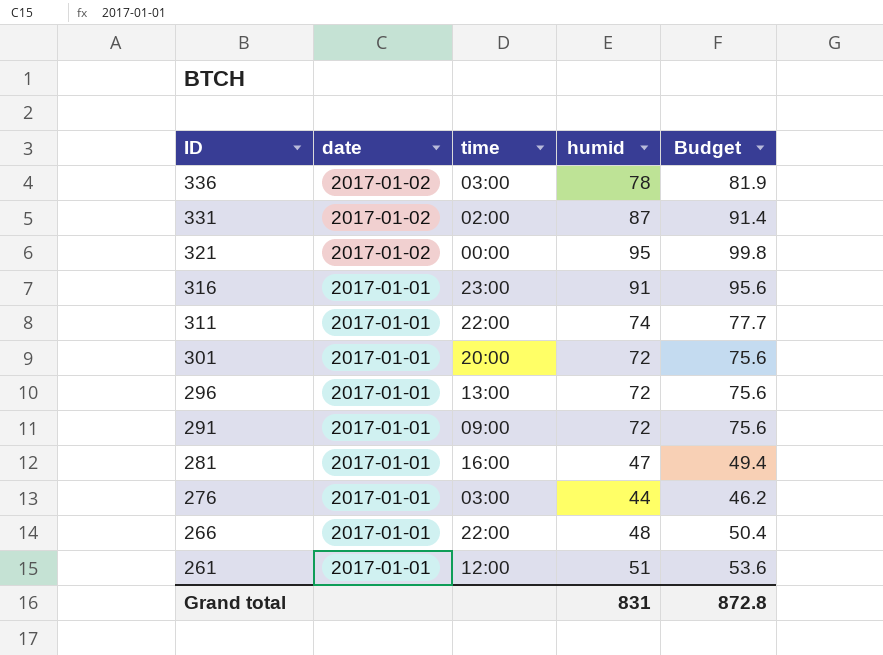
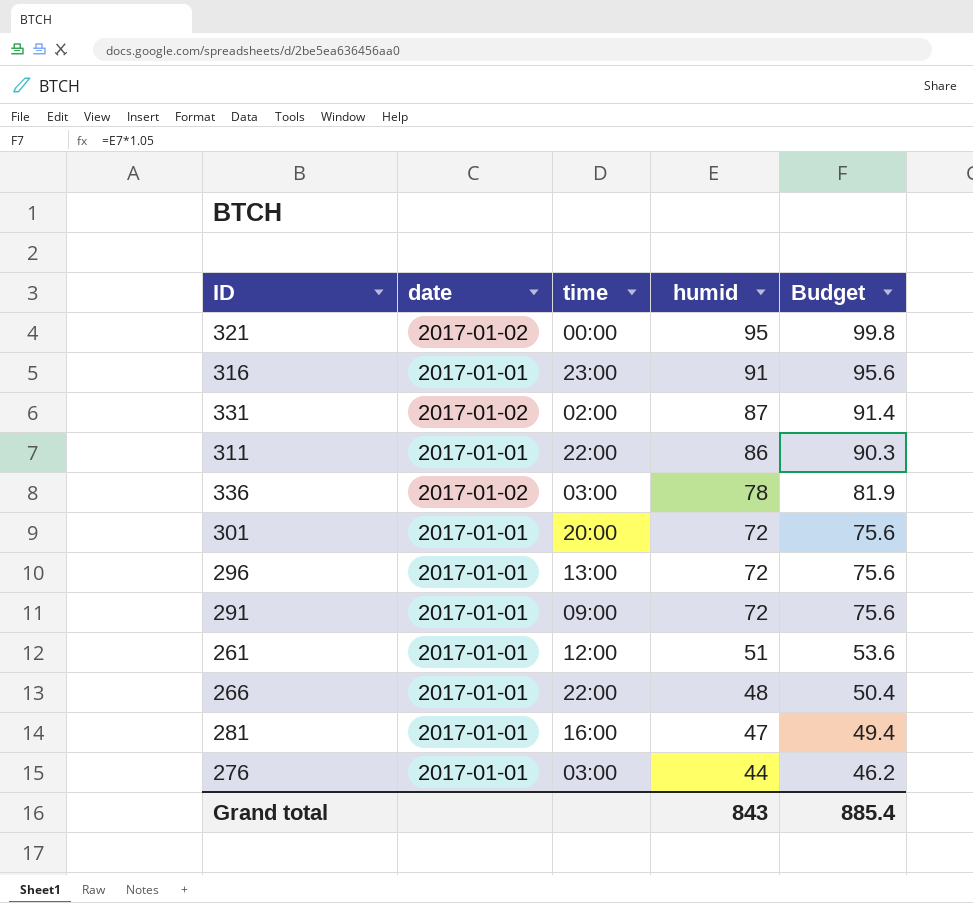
row order: ID descending -> humid descending
311 | humid: 74 -> 86
311 | Budget: 77.7 -> 90.3
Grand total | humid: 831 -> 843
Grand total | Budget: 872.8 -> 885.4

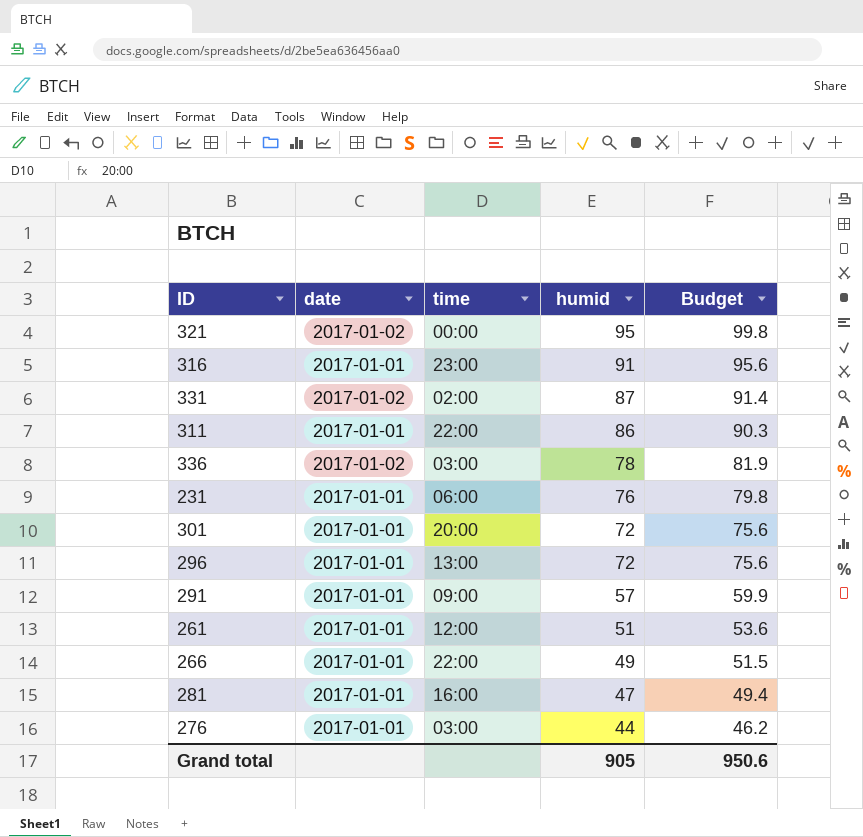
row 231: none -> 2017-01-01 | 06:00 | 76 | 79.8
291 | humid: 72 -> 57
291 | Budget: 75.6 -> 59.9
266 | humid: 48 -> 49
266 | Budget: 50.4 -> 51.5
Grand total | humid: 843 -> 905
Grand total | Budget: 885.4 -> 950.6

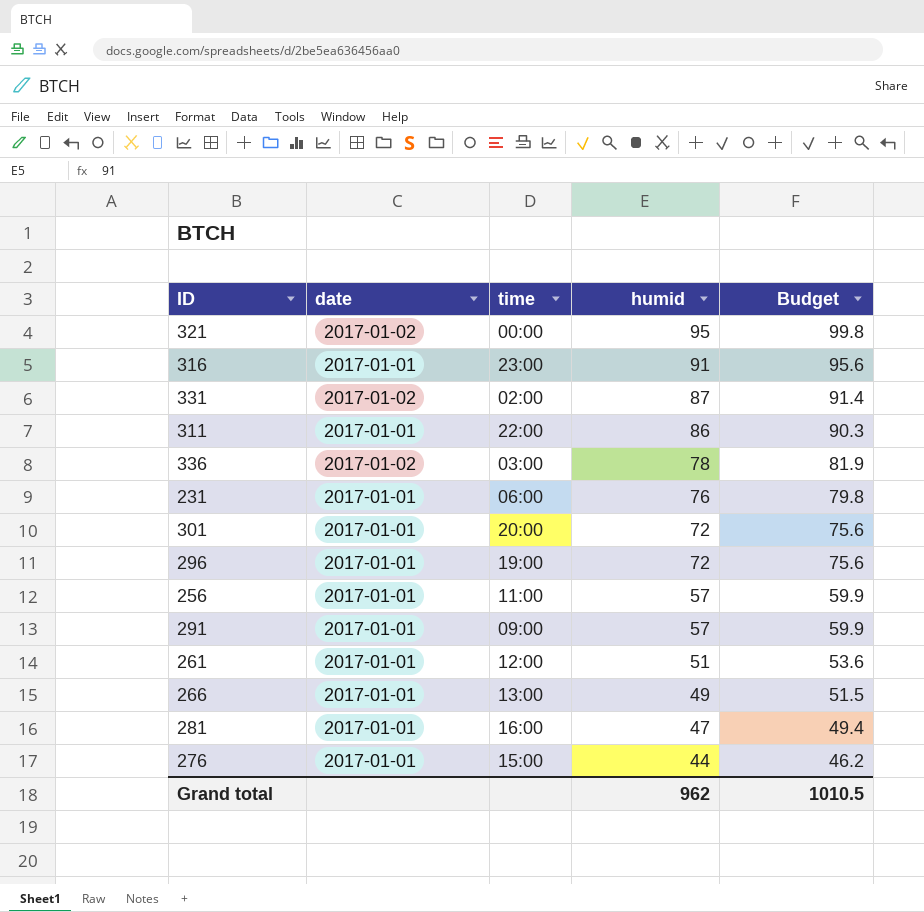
296 | time: 13:00 -> 19:00
row 256: none -> 2017-01-01 | 11:00 | 57 | 59.9
266 | time: 22:00 -> 13:00
276 | time: 03:00 -> 15:00
Grand total | humid: 905 -> 962
Grand total | Budget: 950.6 -> 1010.5

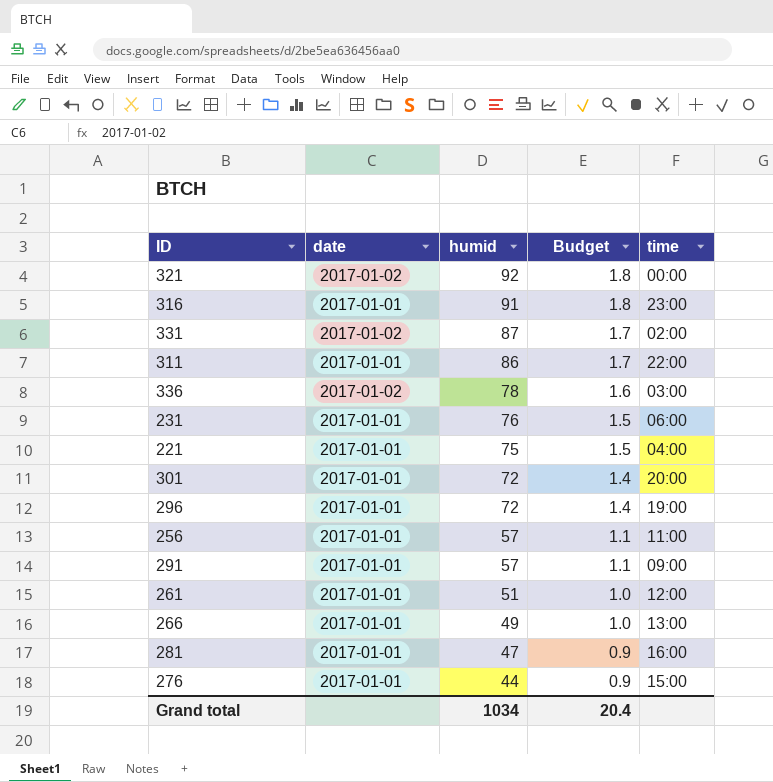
column Budget | formula: [humid] * 1.05 -> [humid] * 0.02
column time | position: 3 -> 5
321 | humid: 95 -> 92
row 221: none -> 2017-01-01 | 75 | 1.5 | 04:00
Grand total | humid: 962 -> 1034
Grand total | Budget: 1010.5 -> 20.4

